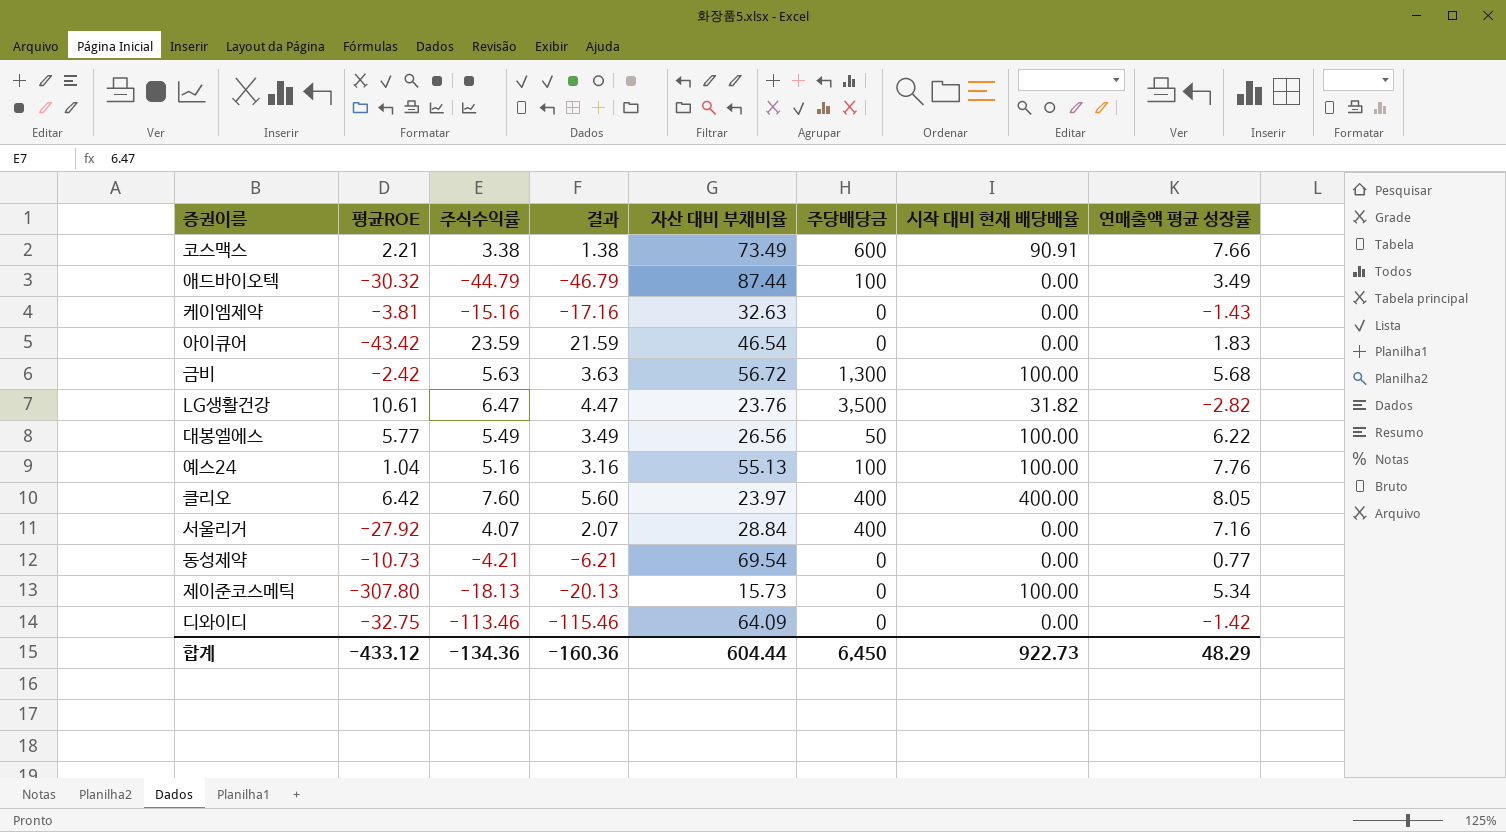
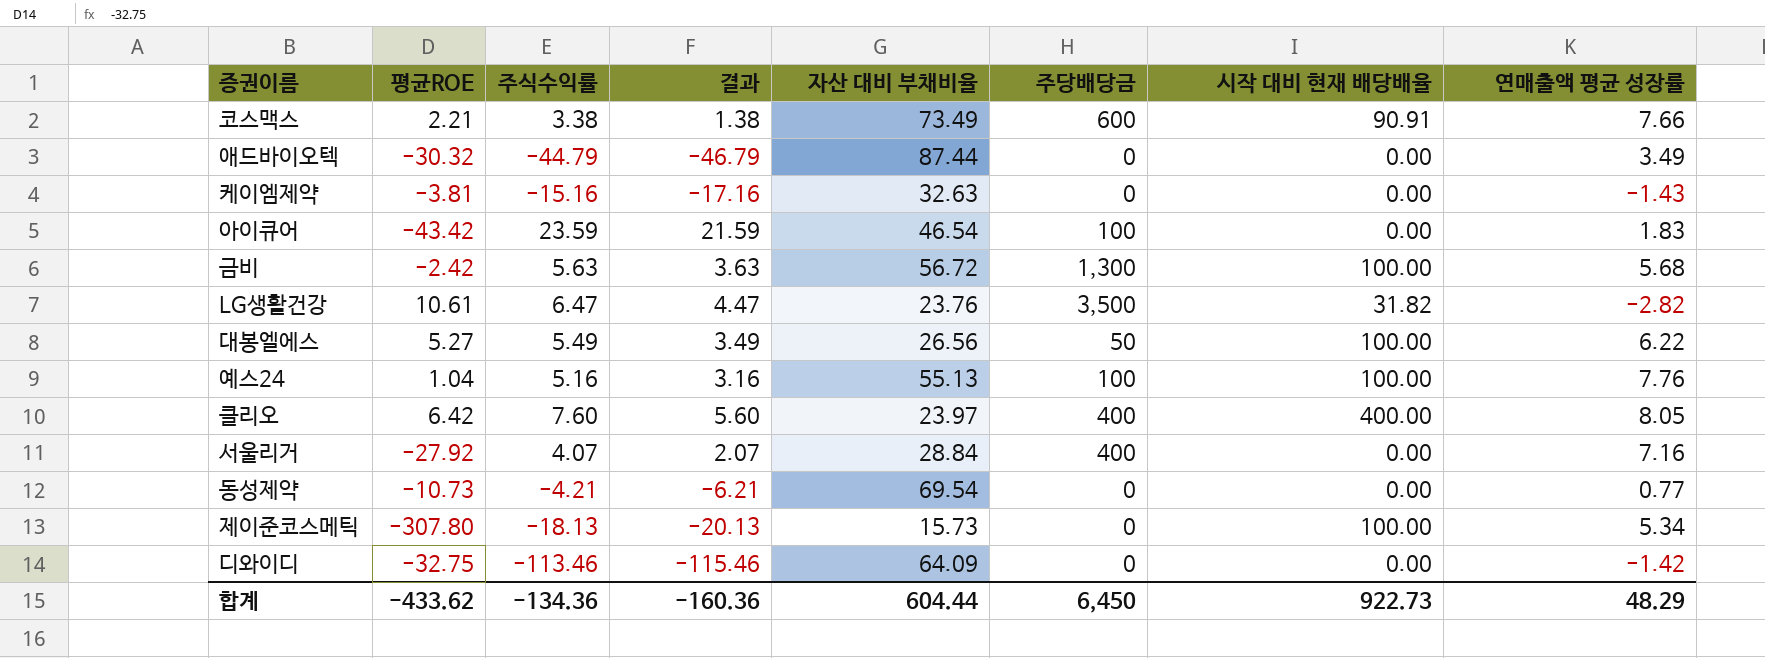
애드바이오텍 | 주당배당금: 100 -> 0
아이큐어 | 주당배당금: 0 -> 100
대봉엘에스 | 평균ROE: 5.77 -> 5.27
합계 | 평균ROE: -433.12 -> -433.62

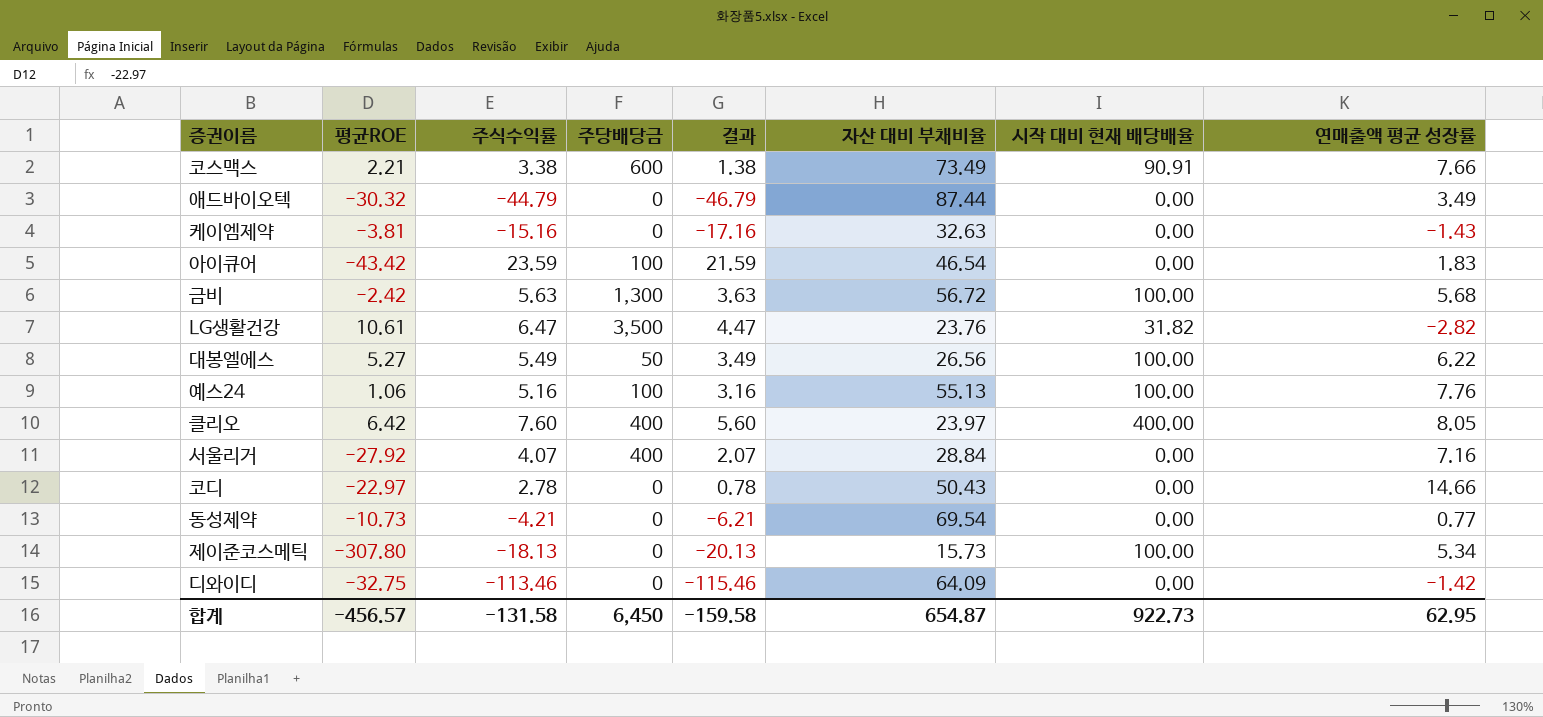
column 주당배당금 | position: 6 -> 4
예스24 | 평균ROE: 1.04 -> 1.06
row 코디: none -> -22.97 | 2.78 | 0 | 0.78 | 50.43 | 0.00 | 14.66
합계 | 평균ROE: -433.62 -> -456.57
합계 | 주식수익률: -134.36 -> -131.58
합계 | 결과: -160.36 -> -159.58
합계 | 자산 대비 부채비율: 604.44 -> 654.87
합계 | 연매출액 평균 성장률: 48.29 -> 62.95

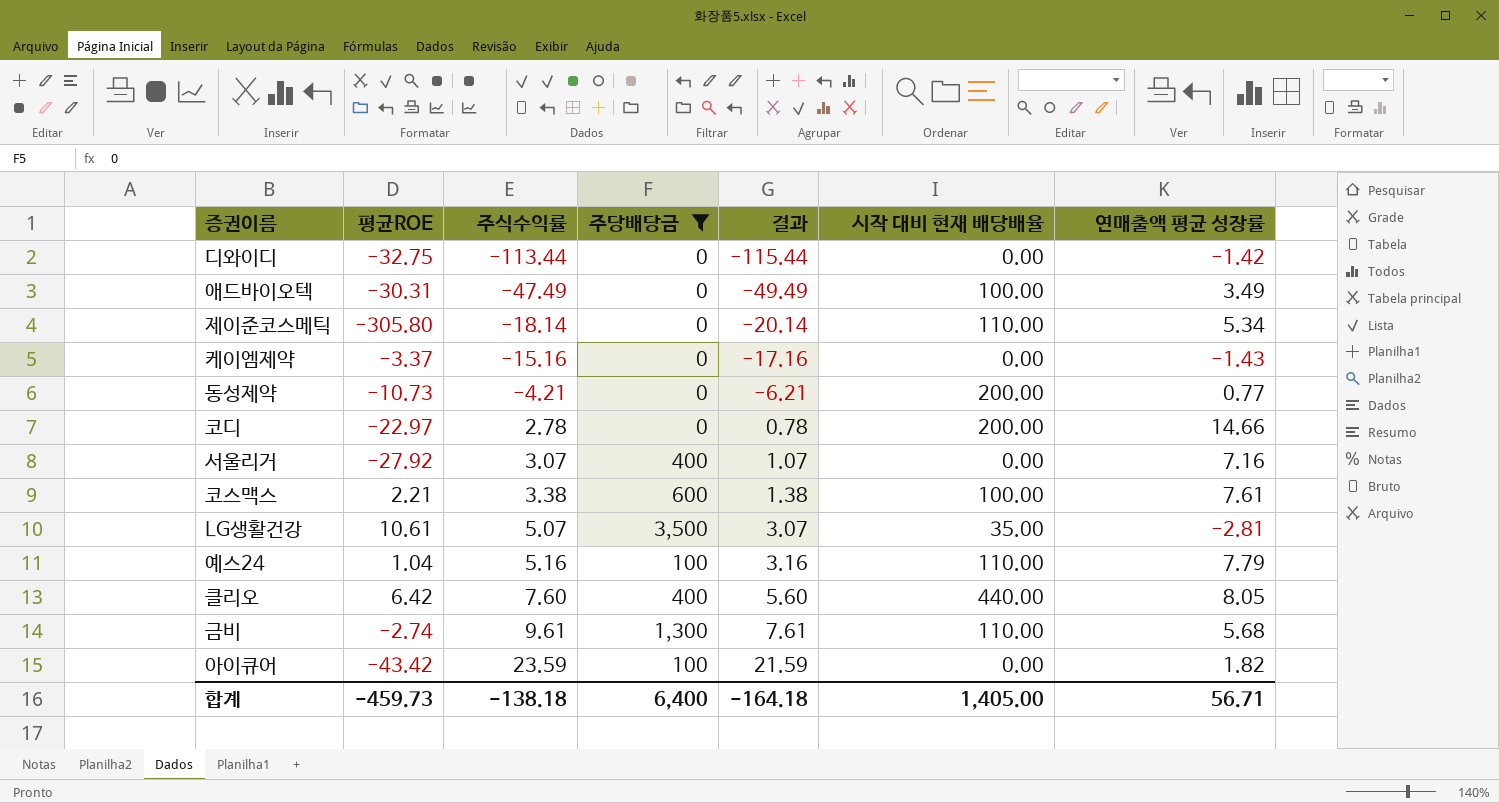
filter: none -> 주당배당금 != 50
row order: none -> 주식수익률 ascending
column 자산 대비 부채비율 | position: 6 -> none
디와이디 | 주식수익률: -113.46 -> -113.44
디와이디 | 결과: -115.46 -> -115.44
애드바이오텍 | 평균ROE: -30.32 -> -30.31
애드바이오텍 | 주식수익률: -44.79 -> -47.49
애드바이오텍 | 결과: -46.79 -> -49.49
애드바이오텍 | 시작 대비 현재 배당배율: 0.00 -> 100.00
제이준코스메틱 | 평균ROE: -307.80 -> -305.80
제이준코스메틱 | 주식수익률: -18.13 -> -18.14
제이준코스메틱 | 결과: -20.13 -> -20.14
제이준코스메틱 | 시작 대비 현재 배당배율: 100.00 -> 110.00
케이엠제약 | 평균ROE: -3.81 -> -3.37
동성제약 | 시작 대비 현재 배당배율: 0.00 -> 200.00
코디 | 시작 대비 현재 배당배율: 0.00 -> 200.00
서울리거 | 주식수익률: 4.07 -> 3.07
서울리거 | 결과: 2.07 -> 1.07
코스맥스 | 시작 대비 현재 배당배율: 90.91 -> 100.00
코스맥스 | 연매출액 평균 성장률: 7.66 -> 7.61
LG생활건강 | 주식수익률: 6.47 -> 5.07
LG생활건강 | 결과: 4.47 -> 3.07
LG생활건강 | 시작 대비 현재 배당배율: 31.82 -> 35.00
LG생활건강 | 연매출액 평균 성장률: -2.82 -> -2.81
예스24 | 평균ROE: 1.06 -> 1.04
예스24 | 시작 대비 현재 배당배율: 100.00 -> 110.00
예스24 | 연매출액 평균 성장률: 7.76 -> 7.79
클리오 | 시작 대비 현재 배당배율: 400.00 -> 440.00
금비 | 평균ROE: -2.42 -> -2.74
금비 | 주식수익률: 5.63 -> 9.61
금비 | 결과: 3.63 -> 7.61
금비 | 시작 대비 현재 배당배율: 100.00 -> 110.00
아이큐어 | 연매출액 평균 성장률: 1.83 -> 1.82
합계 | 평균ROE: -456.57 -> -459.73
합계 | 주식수익률: -131.58 -> -138.18
합계 | 주당배당금: 6,450 -> 6,400
합계 | 결과: -159.58 -> -164.18
합계 | 시작 대비 현재 배당배율: 922.73 -> 1,405.00
합계 | 연매출액 평균 성장률: 62.95 -> 56.71

